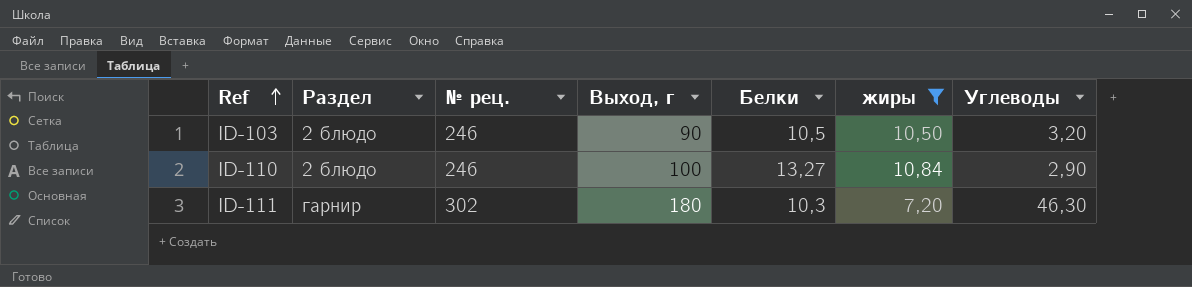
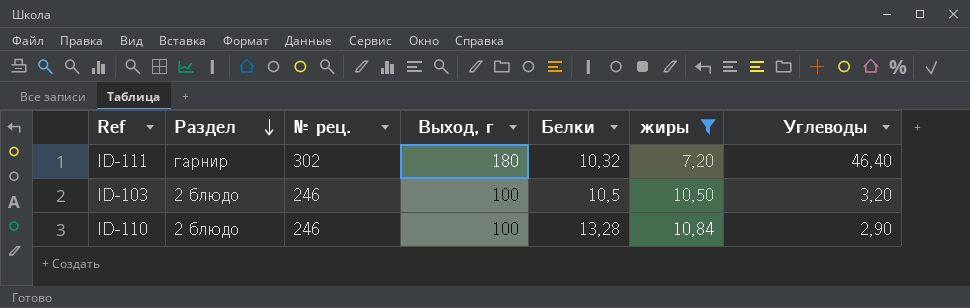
row order: Ref ascending -> Раздел descending
ID-111 | Белки: 10,3 -> 10,32
ID-111 | Углеводы: 46,30 -> 46,40
ID-103 | Выход, г: 90 -> 100
ID-110 | Белки: 13,27 -> 13,28

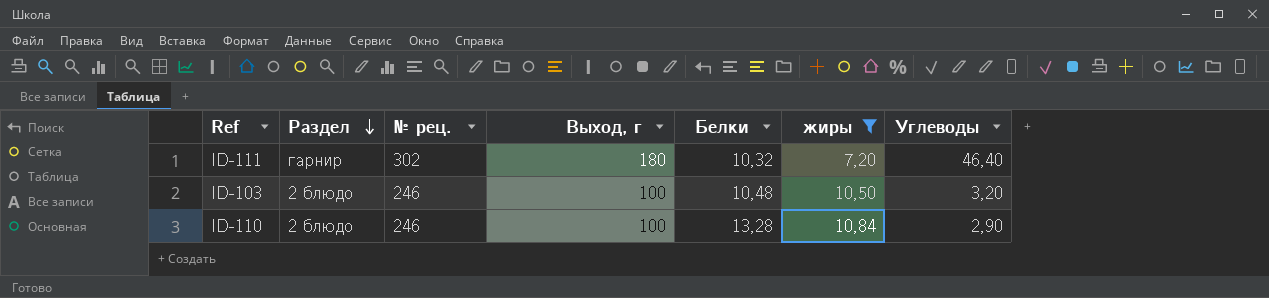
ID-103 | Белки: 10,5 -> 10,48

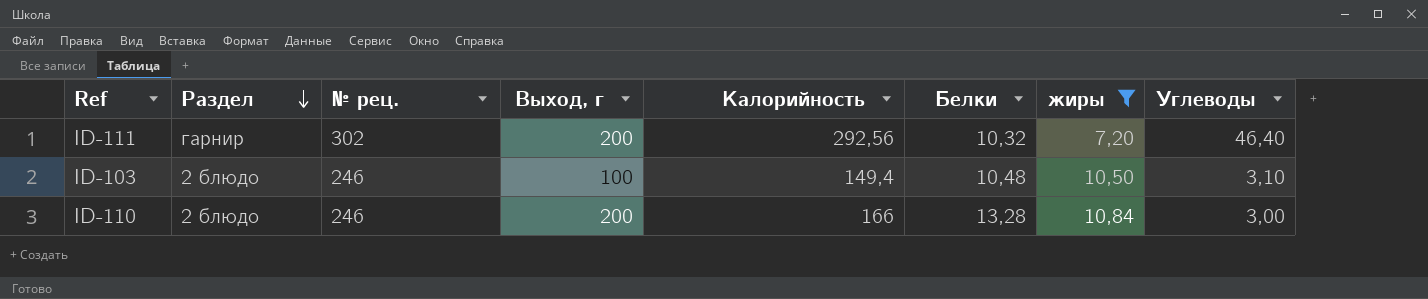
column Калорийность | position: none -> 5
ID-111 | Выход, г: 180 -> 200
ID-103 | Углеводы: 3,20 -> 3,10
ID-110 | Выход, г: 100 -> 200
ID-110 | Углеводы: 2,90 -> 3,00

